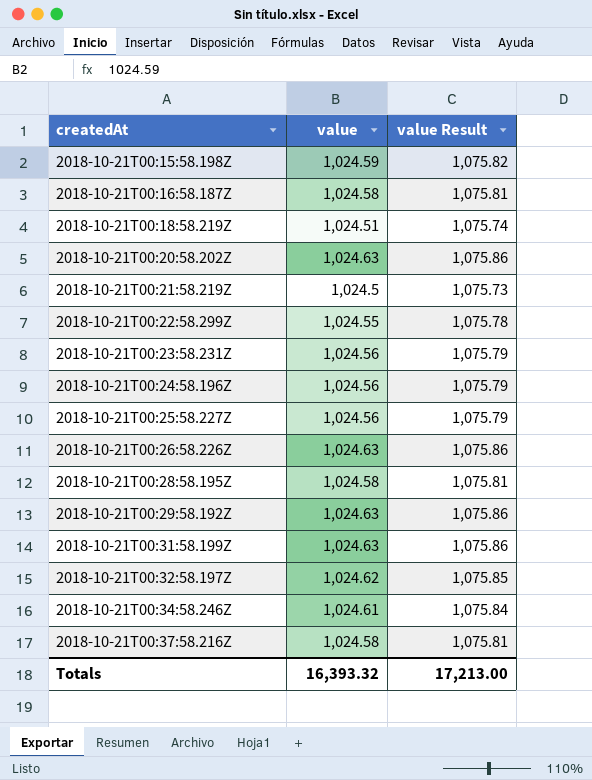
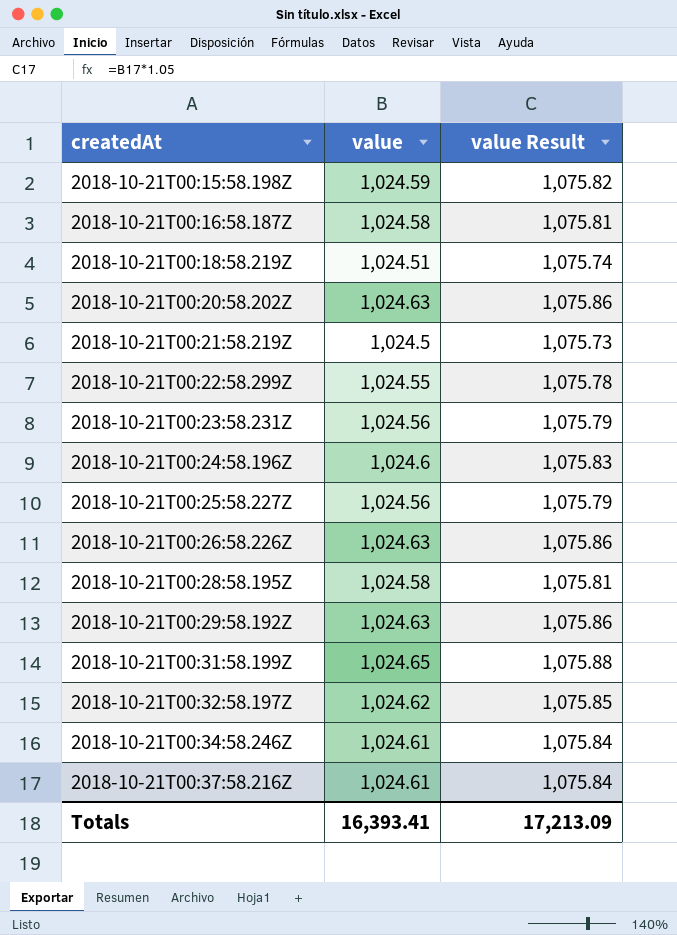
2018-10-21T00:24:58.196Z | value: 1,024.56 -> 1,024.6
2018-10-21T00:24:58.196Z | value Result: 1,075.79 -> 1,075.83
2018-10-21T00:31:58.199Z | value: 1,024.63 -> 1,024.65
2018-10-21T00:31:58.199Z | value Result: 1,075.86 -> 1,075.88
2018-10-21T00:37:58.216Z | value: 1,024.58 -> 1,024.61
2018-10-21T00:37:58.216Z | value Result: 1,075.81 -> 1,075.84
Totals | value: 16,393.32 -> 16,393.41
Totals | value Result: 17,213.00 -> 17,213.09

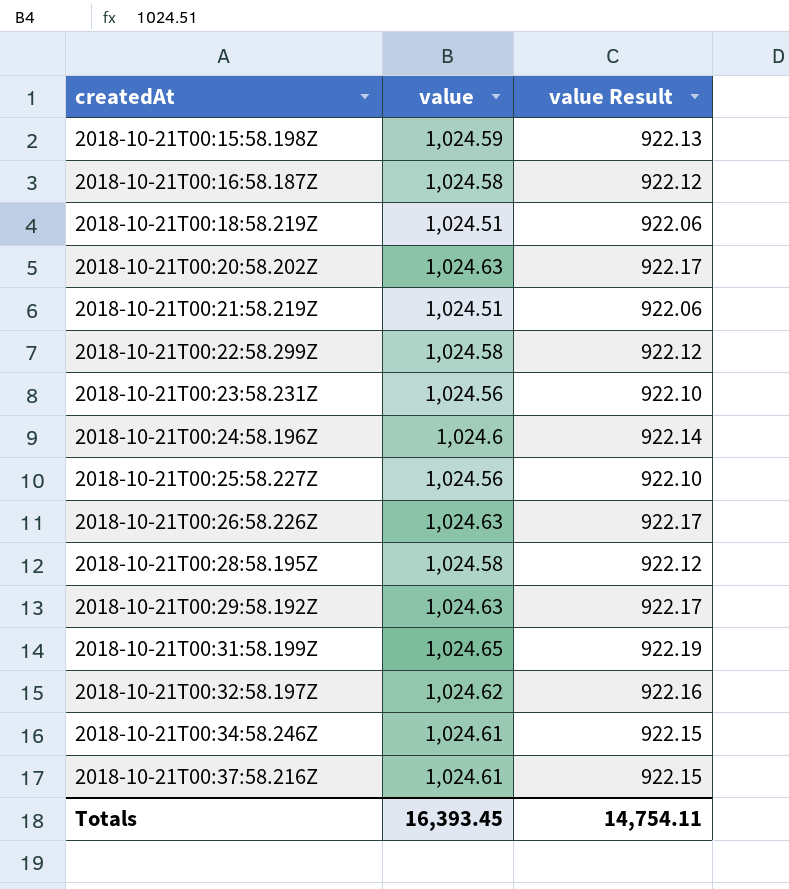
column value Result | formula: [value] * 1.05 -> [value] * 0.9
2018-10-21T00:21:58.219Z | value: 1,024.5 -> 1,024.51
2018-10-21T00:22:58.299Z | value: 1,024.55 -> 1,024.58
Totals | value: 16,393.41 -> 16,393.45
Totals | value Result: 17,213.09 -> 14,754.11

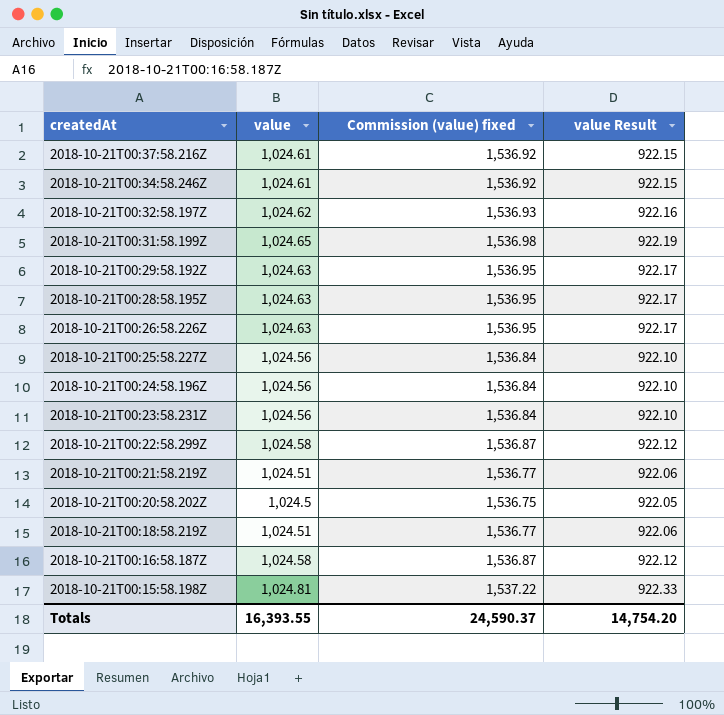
row order: createdAt ascending -> createdAt descending
column Commission (value) fixed | formula: none -> [value] * 1.5
2018-10-21T00:28:58.195Z | value: 1,024.58 -> 1,024.63
2018-10-21T00:28:58.195Z | value Result: 922.12 -> 922.17
2018-10-21T00:24:58.196Z | value: 1,024.6 -> 1,024.56
2018-10-21T00:24:58.196Z | value Result: 922.14 -> 922.10
2018-10-21T00:20:58.202Z | value: 1,024.63 -> 1,024.5
2018-10-21T00:20:58.202Z | value Result: 922.17 -> 922.05
2018-10-21T00:15:58.198Z | value: 1,024.59 -> 1,024.81
2018-10-21T00:15:58.198Z | value Result: 922.13 -> 922.33
Totals | value: 16,393.45 -> 16,393.55
Totals | value Result: 14,754.11 -> 14,754.20

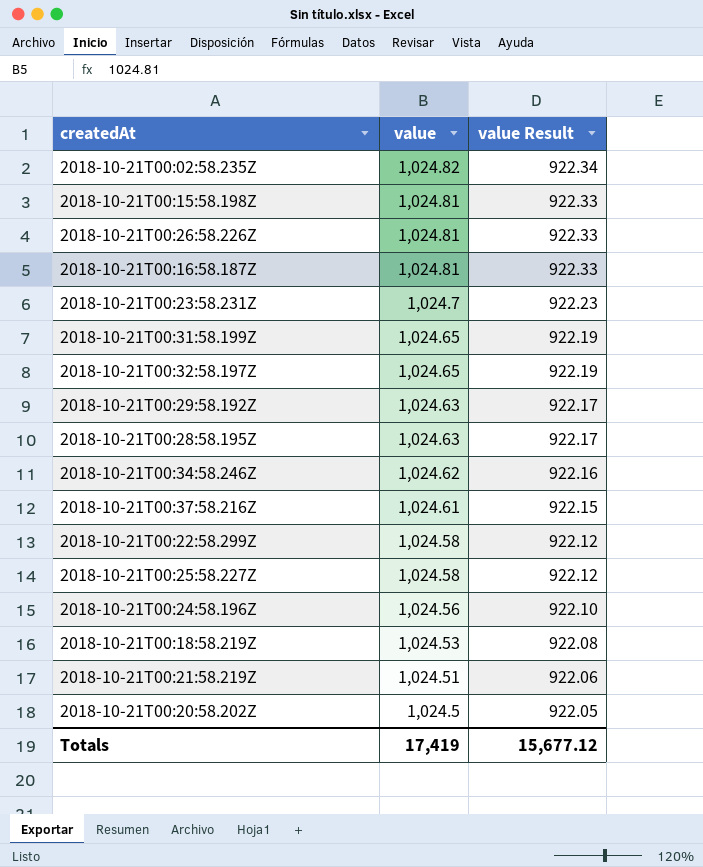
row order: createdAt descending -> value descending
column Commission (value) fixed | formula: [value] * 1.5 -> none
row 2018-10-21T00:02:58.235Z: none -> 1,024.82 | 922.34
2018-10-21T00:26:58.226Z | value: 1,024.63 -> 1,024.81
2018-10-21T00:26:58.226Z | value Result: 922.17 -> 922.33
2018-10-21T00:16:58.187Z | value: 1,024.58 -> 1,024.81
2018-10-21T00:16:58.187Z | value Result: 922.12 -> 922.33
2018-10-21T00:23:58.231Z | value: 1,024.56 -> 1,024.7
2018-10-21T00:23:58.231Z | value Result: 922.10 -> 922.23
2018-10-21T00:32:58.197Z | value: 1,024.62 -> 1,024.65
2018-10-21T00:32:58.197Z | value Result: 922.16 -> 922.19
2018-10-21T00:34:58.246Z | value: 1,024.61 -> 1,024.62
2018-10-21T00:34:58.246Z | value Result: 922.15 -> 922.16
2018-10-21T00:25:58.227Z | value: 1,024.56 -> 1,024.58
2018-10-21T00:25:58.227Z | value Result: 922.10 -> 922.12
2018-10-21T00:18:58.219Z | value: 1,024.51 -> 1,024.53
2018-10-21T00:18:58.219Z | value Result: 922.06 -> 922.08
Totals | value: 16,393.55 -> 17,419
Totals | value Result: 14,754.20 -> 15,677.12

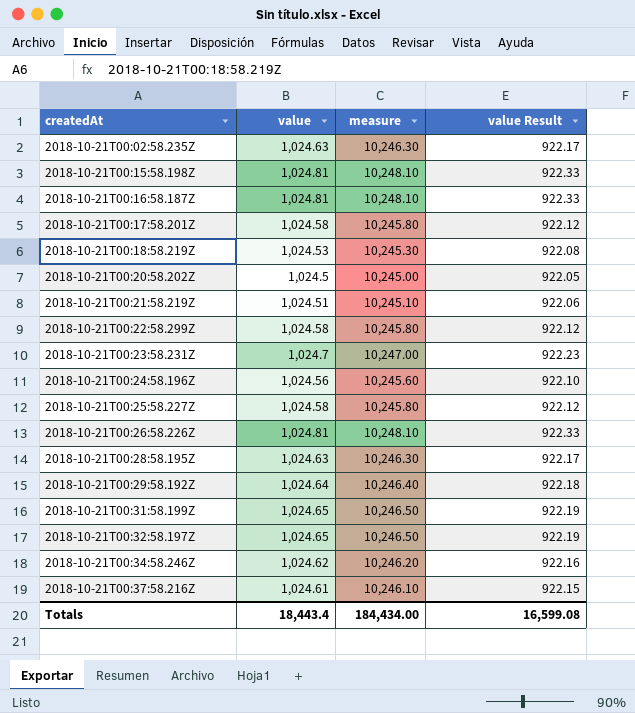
row order: value descending -> createdAt ascending
column measure | formula: none -> [value] * 10
2018-10-21T00:02:58.235Z | value: 1,024.82 -> 1,024.63
2018-10-21T00:02:58.235Z | value Result: 922.34 -> 922.17
row 2018-10-21T00:17:58.201Z: none -> 1,024.58 | 10,245.80 | 922.12
2018-10-21T00:29:58.192Z | value: 1,024.63 -> 1,024.64
2018-10-21T00:29:58.192Z | value Result: 922.17 -> 922.18
Totals | value: 17,419 -> 18,443.4
Totals | value Result: 15,677.12 -> 16,599.08

